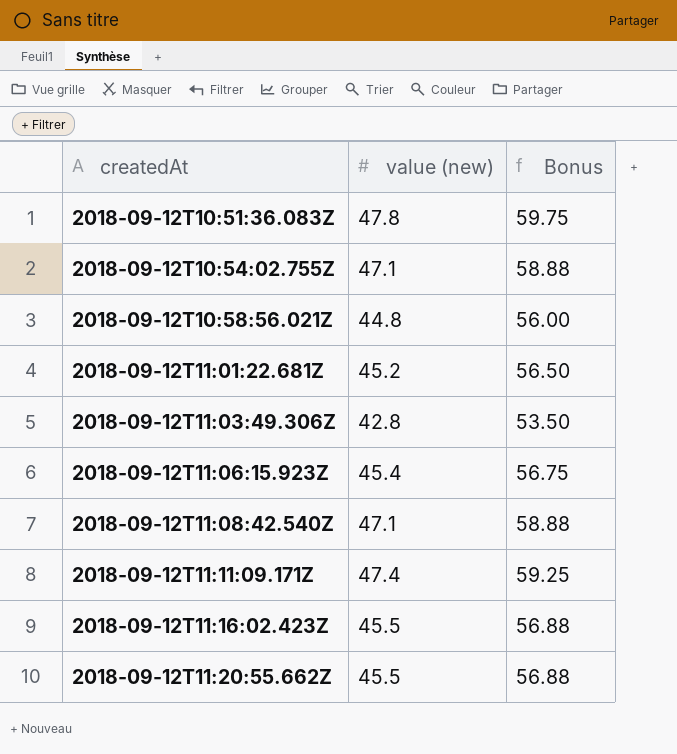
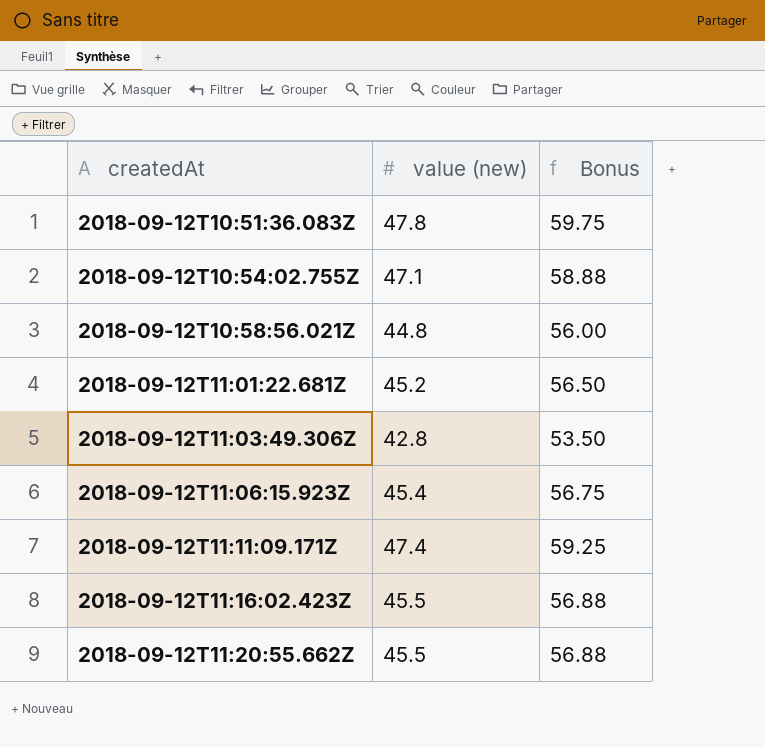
row 2018-09-12T11:08:42.540Z: 47.1 | 58.88 -> none

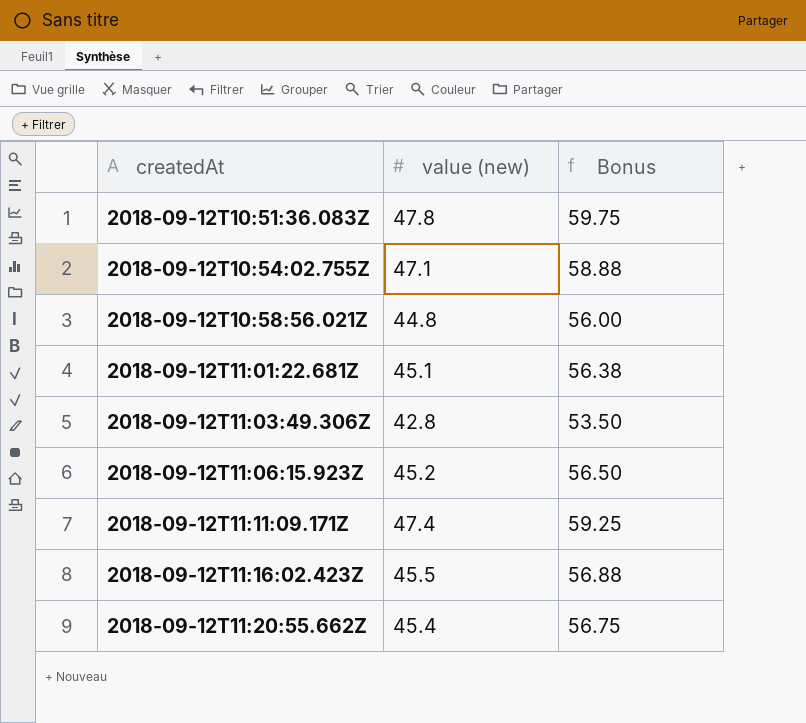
2018-09-12T11:01:22.681Z | value (new): 45.2 -> 45.1
2018-09-12T11:01:22.681Z | Bonus: 56.50 -> 56.38
2018-09-12T11:06:15.923Z | value (new): 45.4 -> 45.2
2018-09-12T11:06:15.923Z | Bonus: 56.75 -> 56.50
2018-09-12T11:20:55.662Z | value (new): 45.5 -> 45.4
2018-09-12T11:20:55.662Z | Bonus: 56.88 -> 56.75

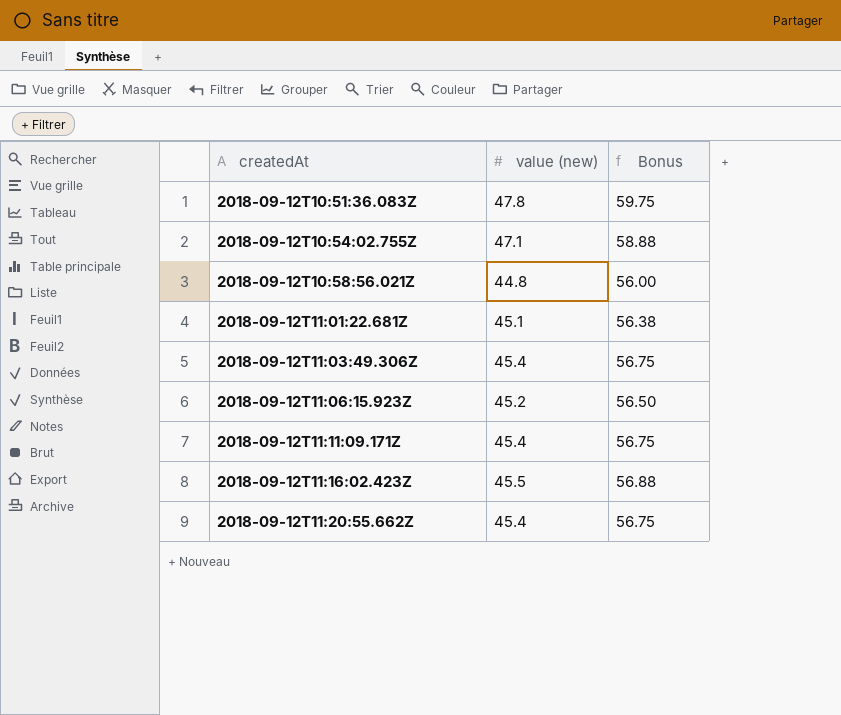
2018-09-12T11:03:49.306Z | value (new): 42.8 -> 45.4
2018-09-12T11:03:49.306Z | Bonus: 53.50 -> 56.75
2018-09-12T11:11:09.171Z | value (new): 47.4 -> 45.4
2018-09-12T11:11:09.171Z | Bonus: 59.25 -> 56.75

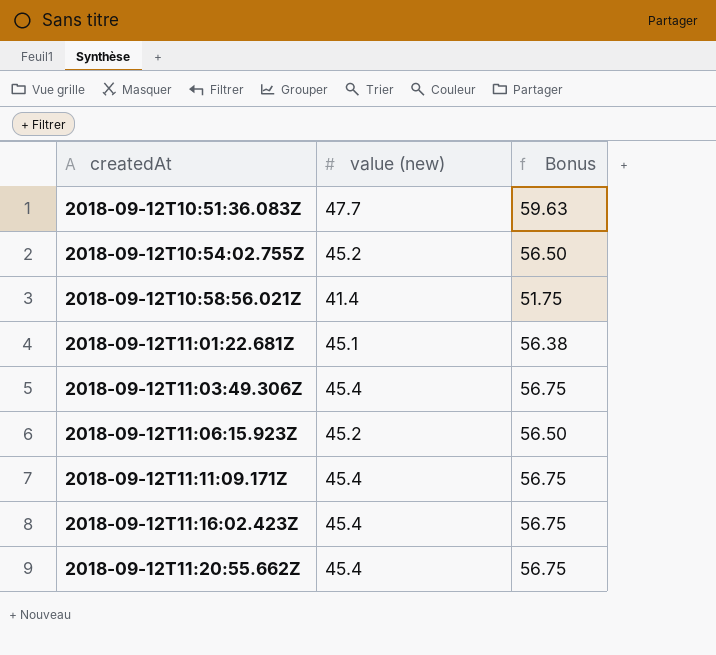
2018-09-12T10:51:36.083Z | value (new): 47.8 -> 47.7
2018-09-12T10:51:36.083Z | Bonus: 59.75 -> 59.63
2018-09-12T10:54:02.755Z | value (new): 47.1 -> 45.2
2018-09-12T10:54:02.755Z | Bonus: 58.88 -> 56.50
2018-09-12T10:58:56.021Z | value (new): 44.8 -> 41.4
2018-09-12T10:58:56.021Z | Bonus: 56.00 -> 51.75
2018-09-12T11:16:02.423Z | value (new): 45.5 -> 45.4
2018-09-12T11:16:02.423Z | Bonus: 56.88 -> 56.75

